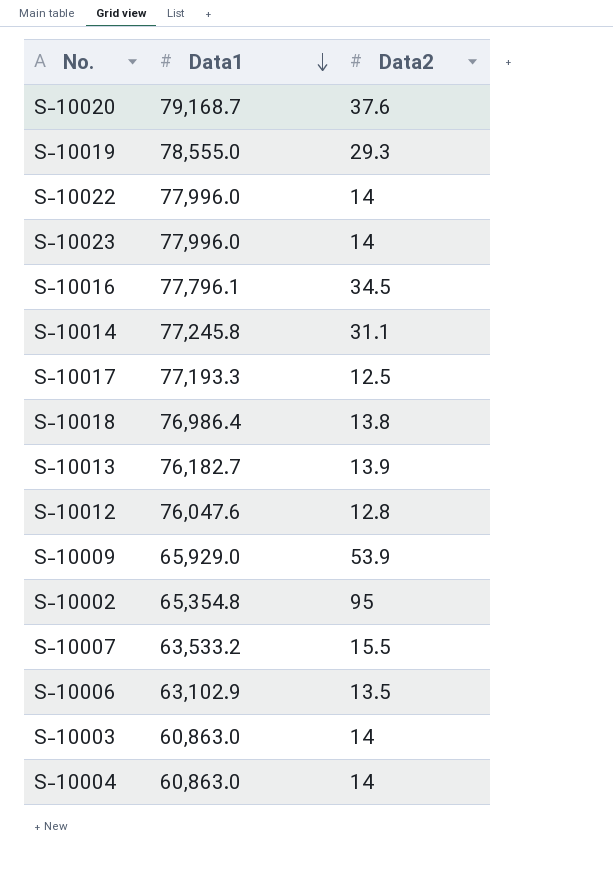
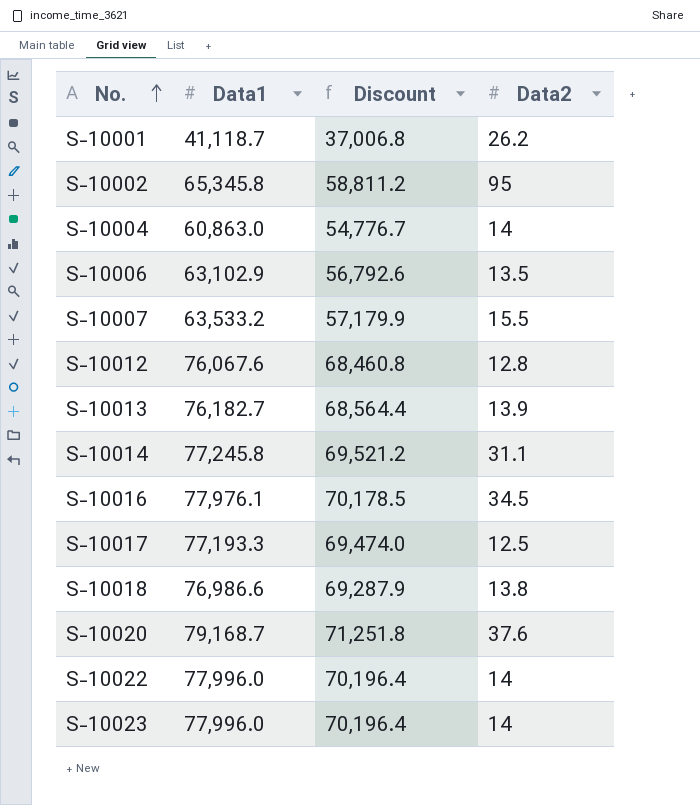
row order: Data1 descending -> No. ascending
column Discount | formula: none -> [Data1] * 0.9
row S-10019: 78,555.0 | 29.3 -> none
row S-10009: 65,929.0 | 53.9 -> none
row S-10003: 60,863.0 | 14 -> none
row S-10001: none -> 41,118.7 | 37,006.8 | 26.2
S-10002 | Data1: 65,354.8 -> 65,345.8
S-10012 | Data1: 76,047.6 -> 76,067.6
S-10016 | Data1: 77,796.1 -> 77,976.1
S-10018 | Data1: 76,986.4 -> 76,986.6

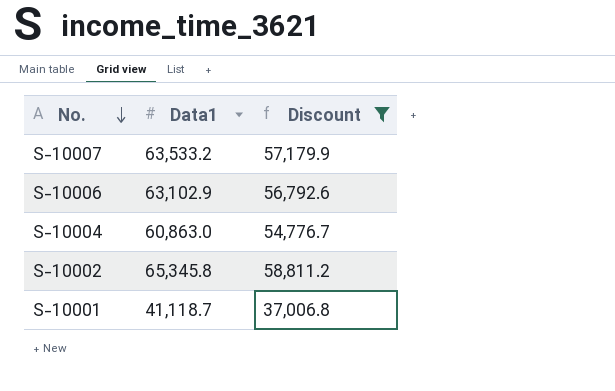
filter: none -> Discount <= 58,811.2
row order: No. ascending -> No. descending
column Data2 | position: 4 -> none

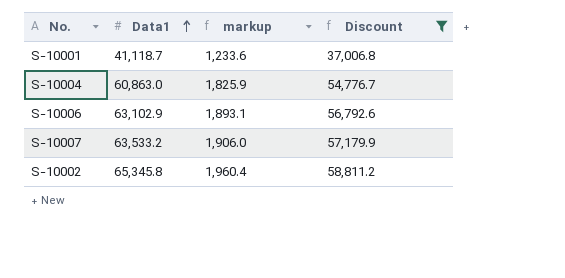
row order: No. descending -> Data1 ascending
column markup | formula: none -> [Data1] * 0.03

